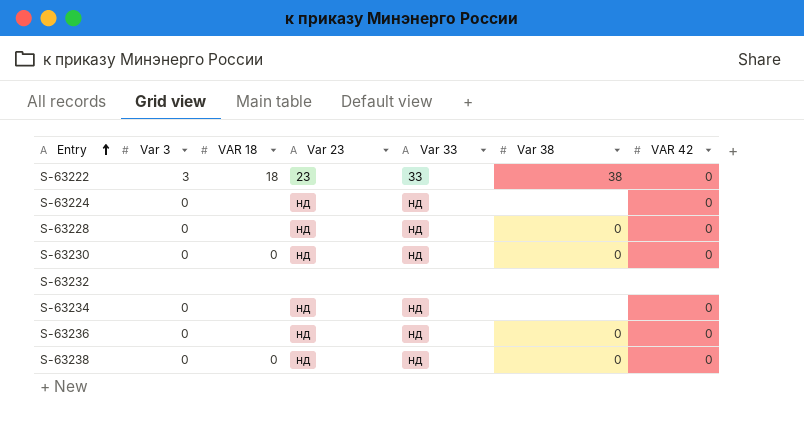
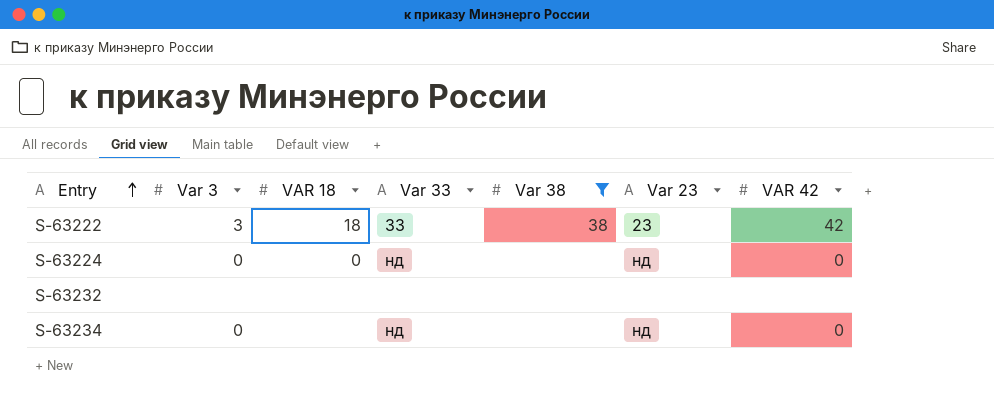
filter: none -> Var 38 != 0
column Var 23 | position: 4 -> 6
S-63222 | VAR 42: 0 -> 42
S-63224 | VAR 18: none -> 0

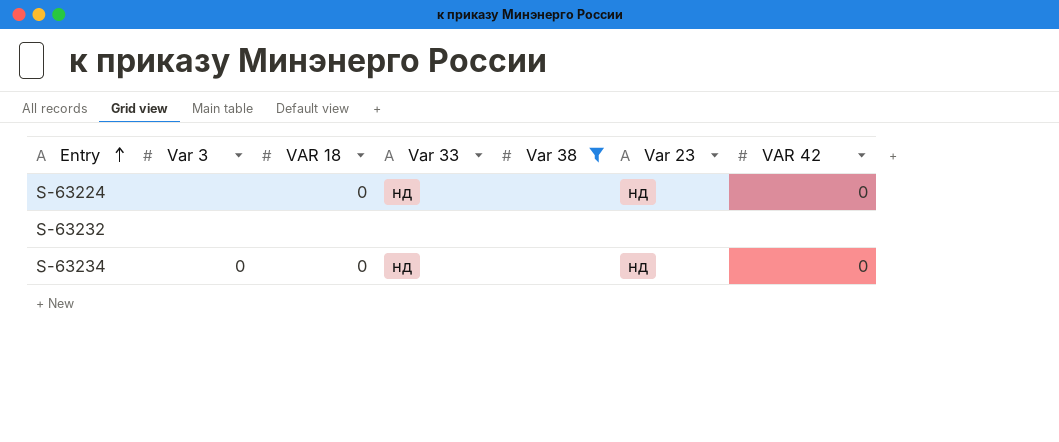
row S-63222: 3 | 18 | 33 | 38 | 23 | 42 -> none
S-63224 | Var 3: 0 -> none
S-63234 | VAR 18: none -> 0

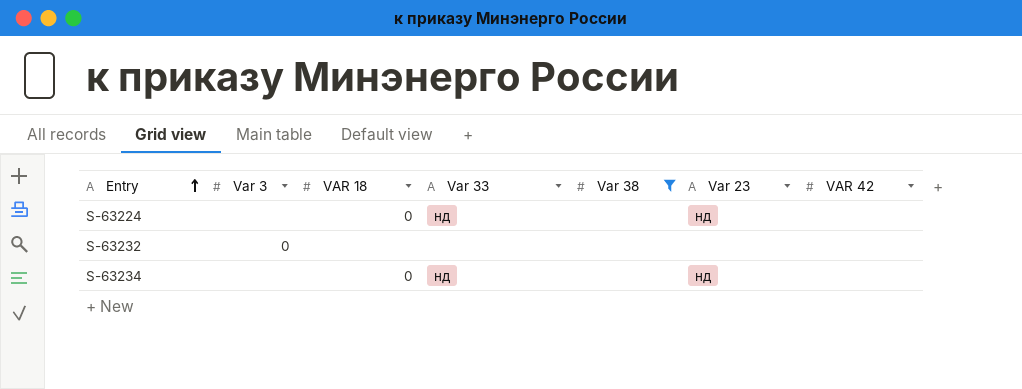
S-63224 | VAR 42: 0 -> none
S-63232 | Var 3: none -> 0
S-63234 | Var 3: 0 -> none
S-63234 | VAR 42: 0 -> none

